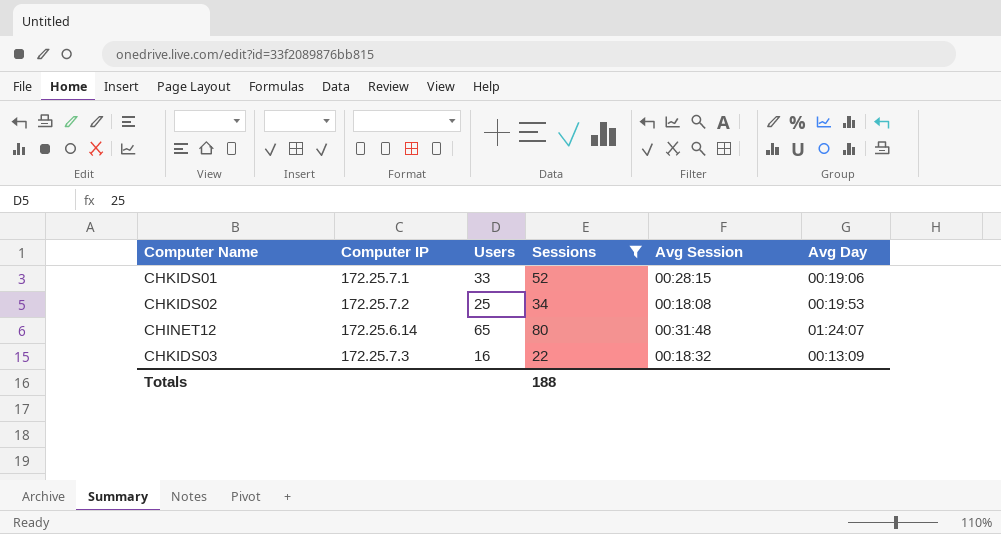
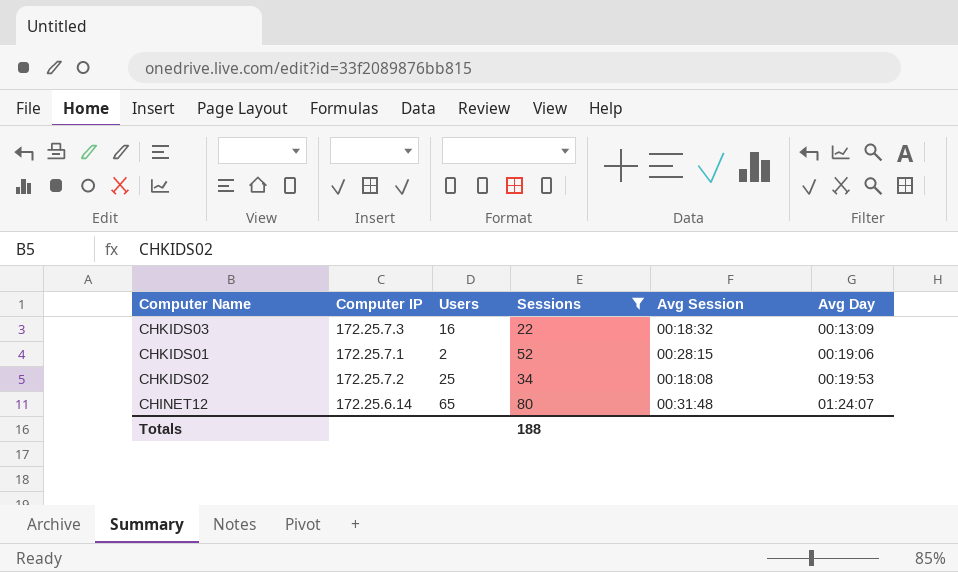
row order: none -> Avg Day ascending
CHKIDS01 | Users: 33 -> 2

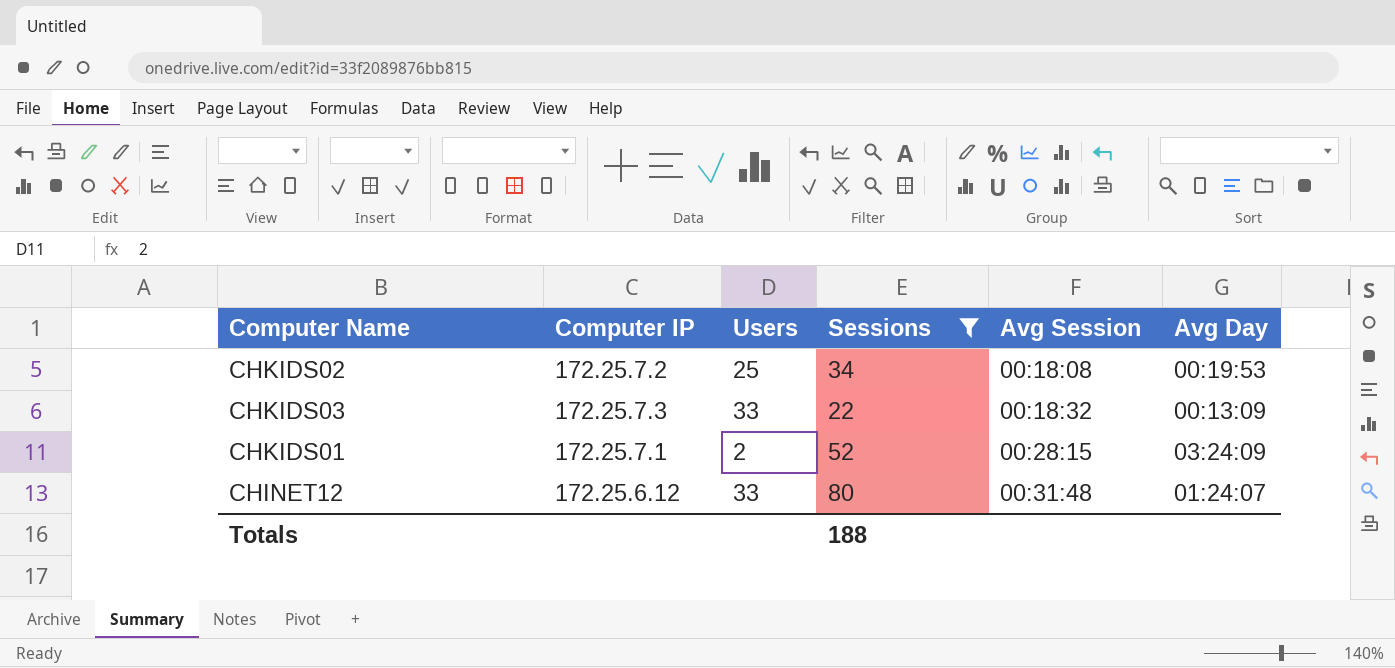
row order: Avg Day ascending -> Avg Session ascending
CHKIDS03 | Users: 16 -> 33
CHKIDS01 | Avg Day: 00:19:06 -> 03:24:09
CHINET12 | Computer IP: 172.25.6.14 -> 172.25.6.12
CHINET12 | Users: 65 -> 33

